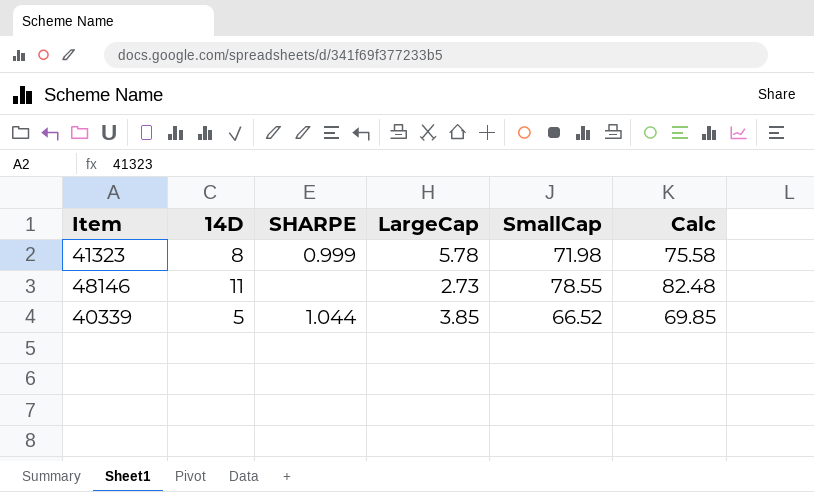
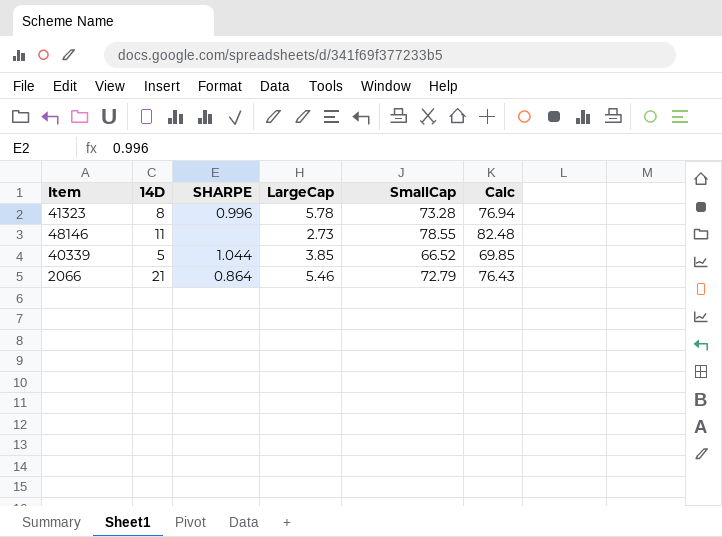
41323 | SHARPE: 0.999 -> 0.996
41323 | SmallCap: 71.98 -> 73.28
41323 | Calc: 75.58 -> 76.94
row 2066: none -> 21 | 0.864 | 5.46 | 72.79 | 76.43

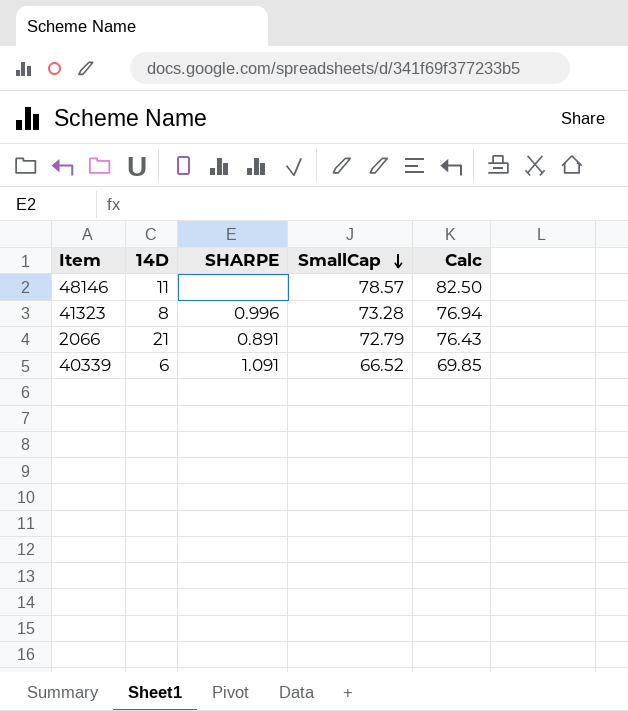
row order: none -> SmallCap descending
column LargeCap | position: 4 -> none
48146 | SmallCap: 78.55 -> 78.57
48146 | Calc: 82.48 -> 82.50
2066 | SHARPE: 0.864 -> 0.891
40339 | 14D: 5 -> 6
40339 | SHARPE: 1.044 -> 1.091

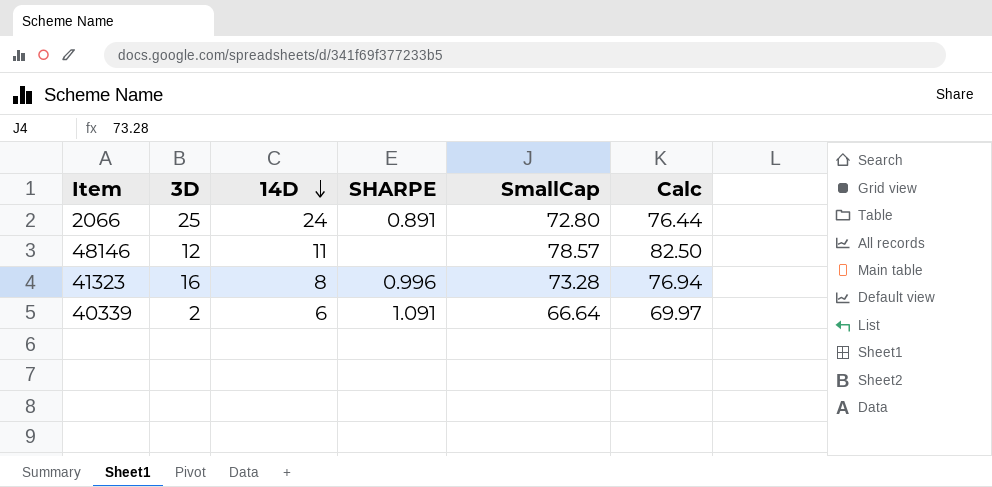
row order: SmallCap descending -> 14D descending
column 3D | position: none -> 2
2066 | 14D: 21 -> 24
2066 | SmallCap: 72.79 -> 72.80
2066 | Calc: 76.43 -> 76.44
40339 | SmallCap: 66.52 -> 66.64
40339 | Calc: 69.85 -> 69.97

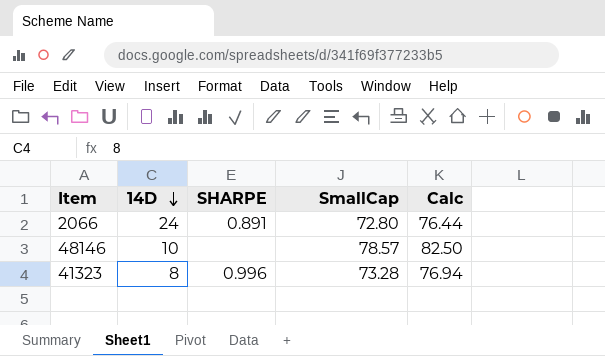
column 3D | position: 2 -> none
row 40339: 2 | 6 | 1.091 | 66.64 | 69.97 -> none
48146 | 14D: 11 -> 10

